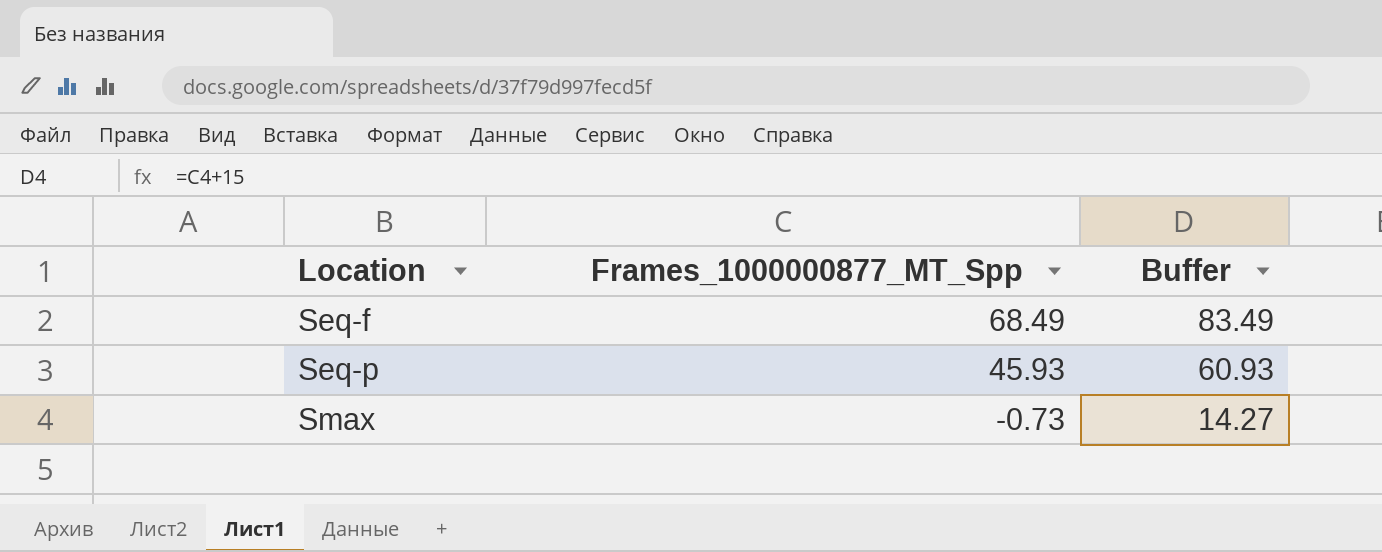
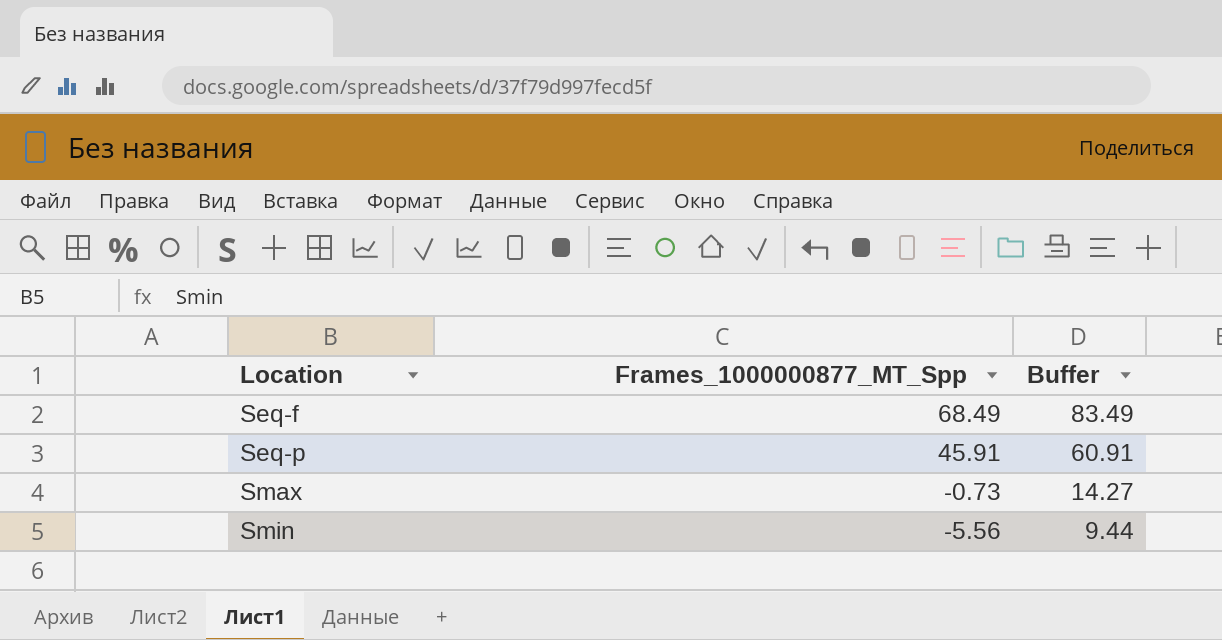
Seq-p | Frames_1000000877_MT_Spp: 45.93 -> 45.91
Seq-p | Buffer: 60.93 -> 60.91
row Smin: none -> -5.56 | 9.44

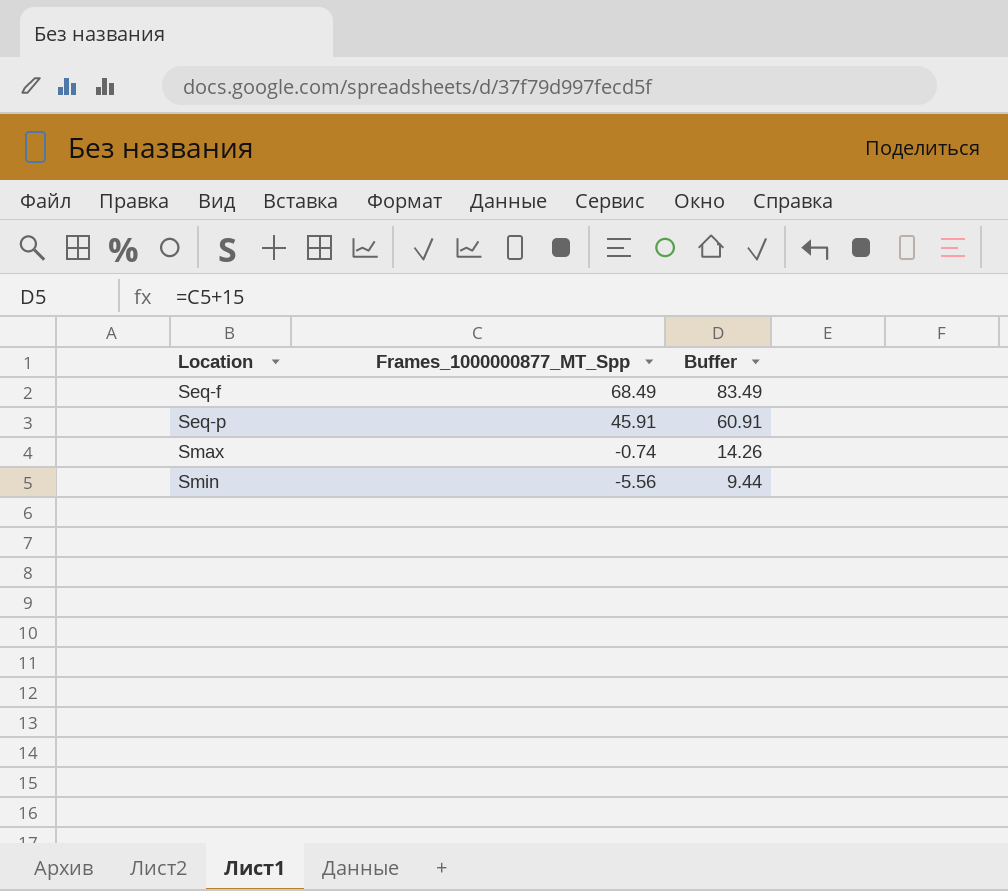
Smax | Frames_1000000877_MT_Spp: -0.73 -> -0.74
Smax | Buffer: 14.27 -> 14.26

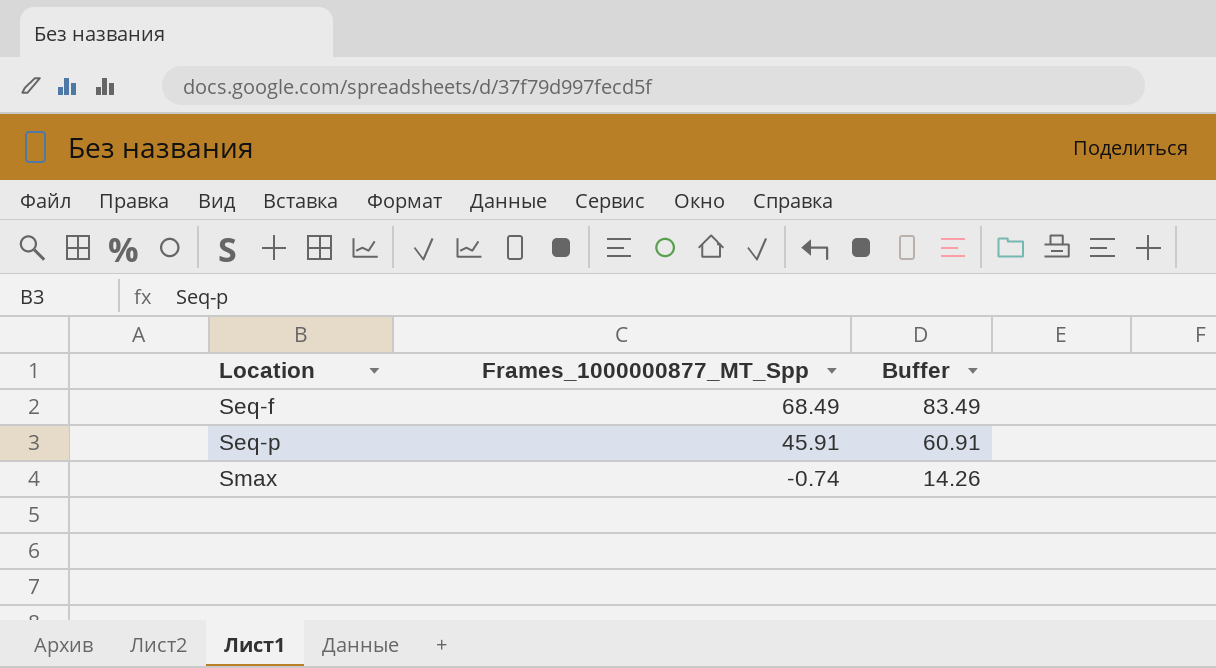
row Smin: -5.56 | 9.44 -> none

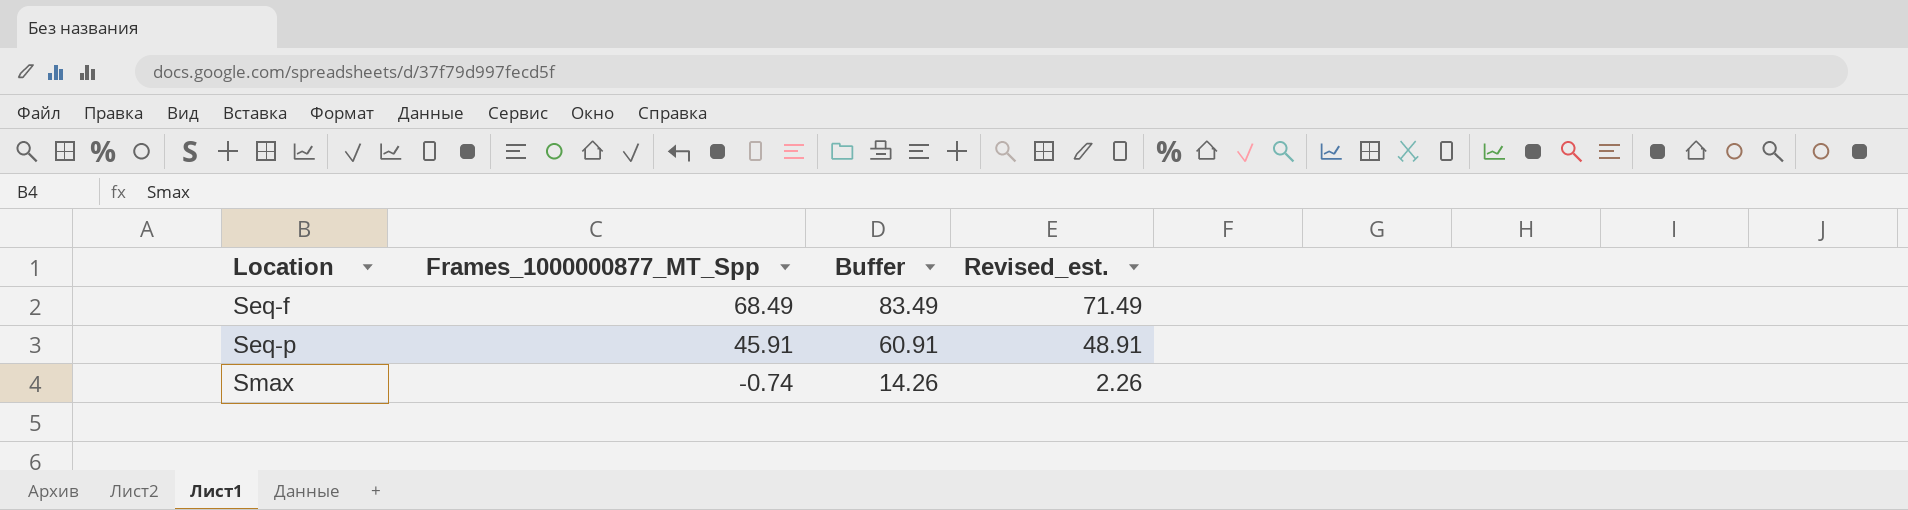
column Revised_est. | formula: none -> [Frames_1000000877_MT_Spp] + 3

